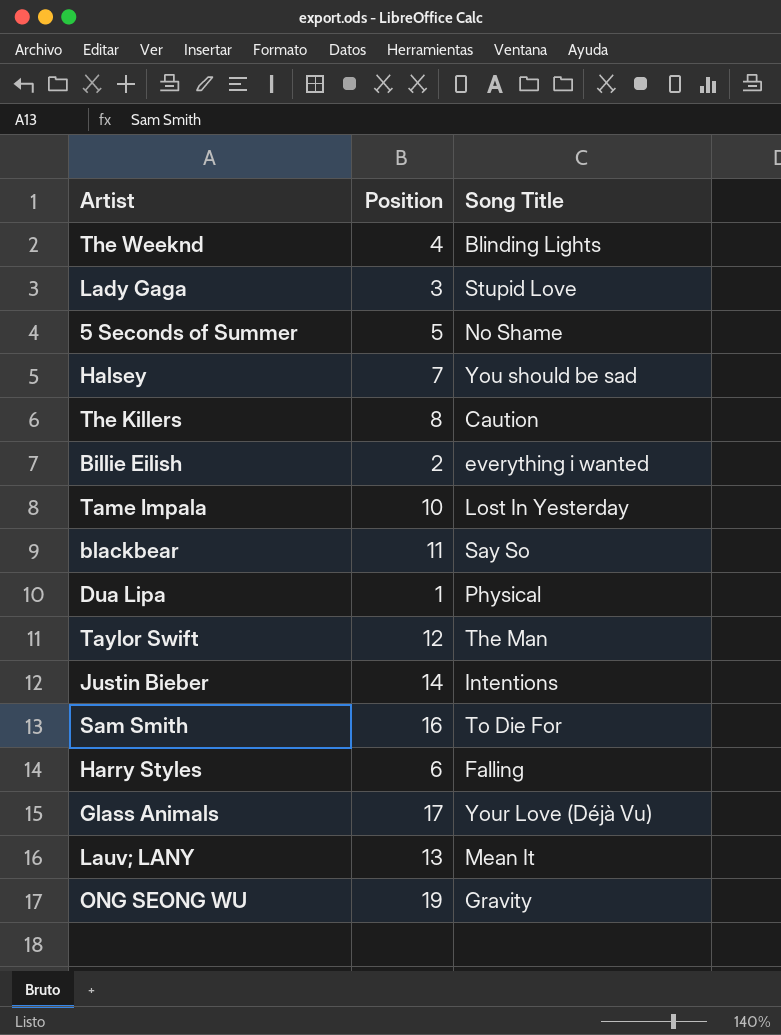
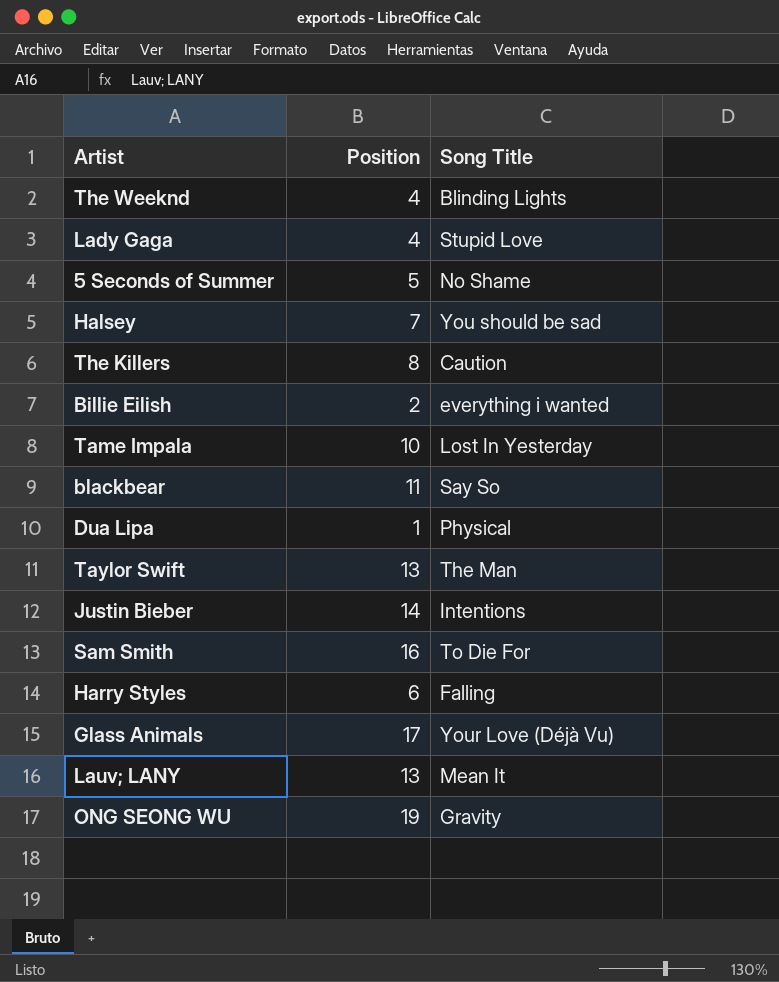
Lady Gaga | Position: 3 -> 4
Taylor Swift | Position: 12 -> 13

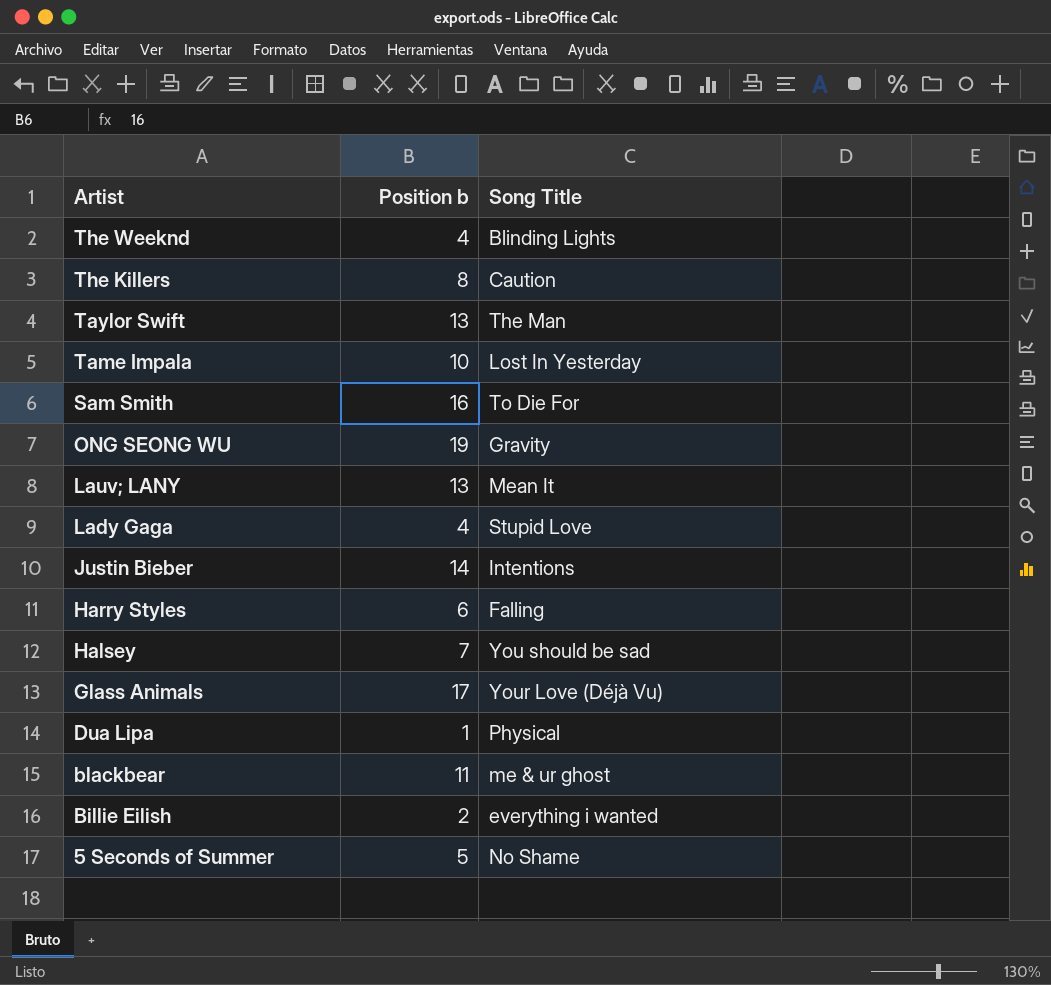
row order: none -> Artist descending
column name: Position -> Position b
blackbear | Song Title: Say So -> me & ur ghost

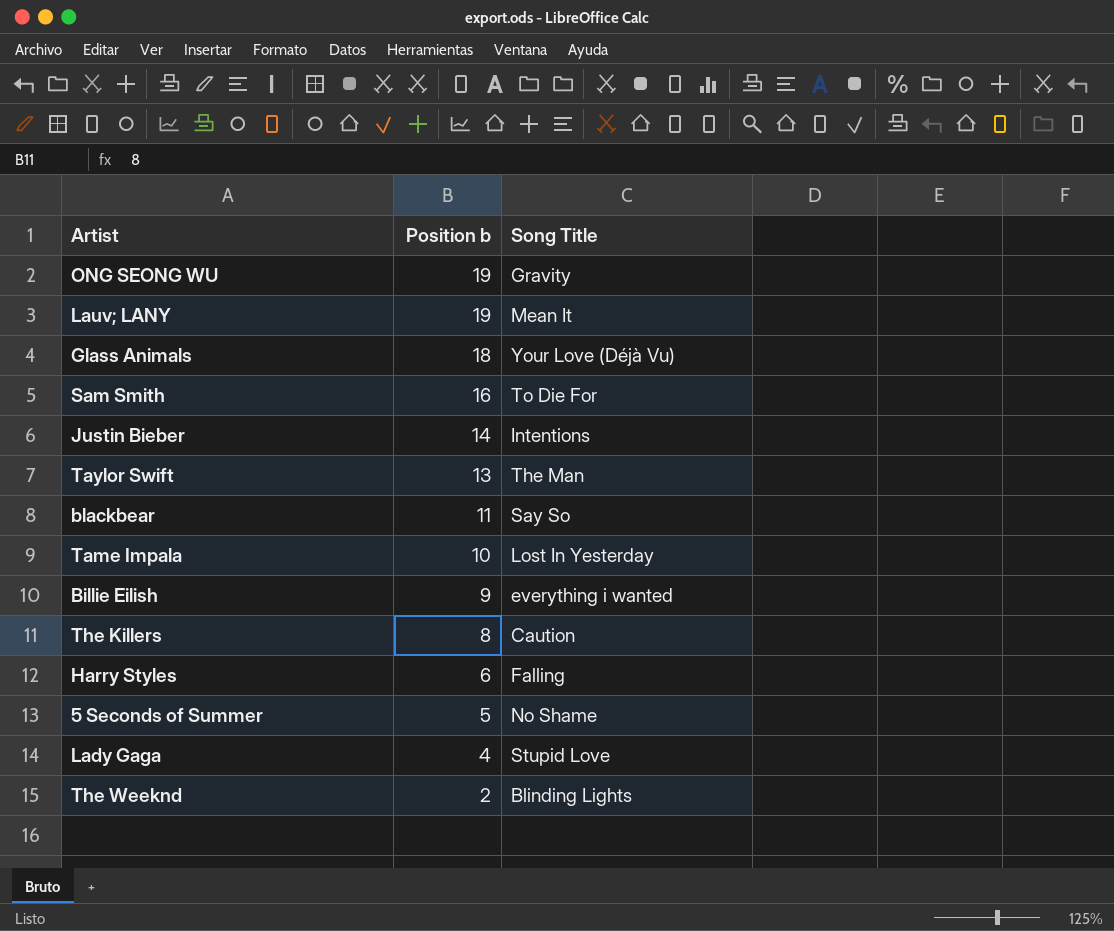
row order: Artist descending -> Position b descending
row Halsey: 7 | You should be sad -> none
row Dua Lipa: 1 | Physical -> none
Lauv; LANY | Position b: 13 -> 19
Glass Animals | Position b: 17 -> 18
blackbear | Song Title: me & ur ghost -> Say So
Billie Eilish | Position b: 2 -> 9
The Weeknd | Position b: 4 -> 2

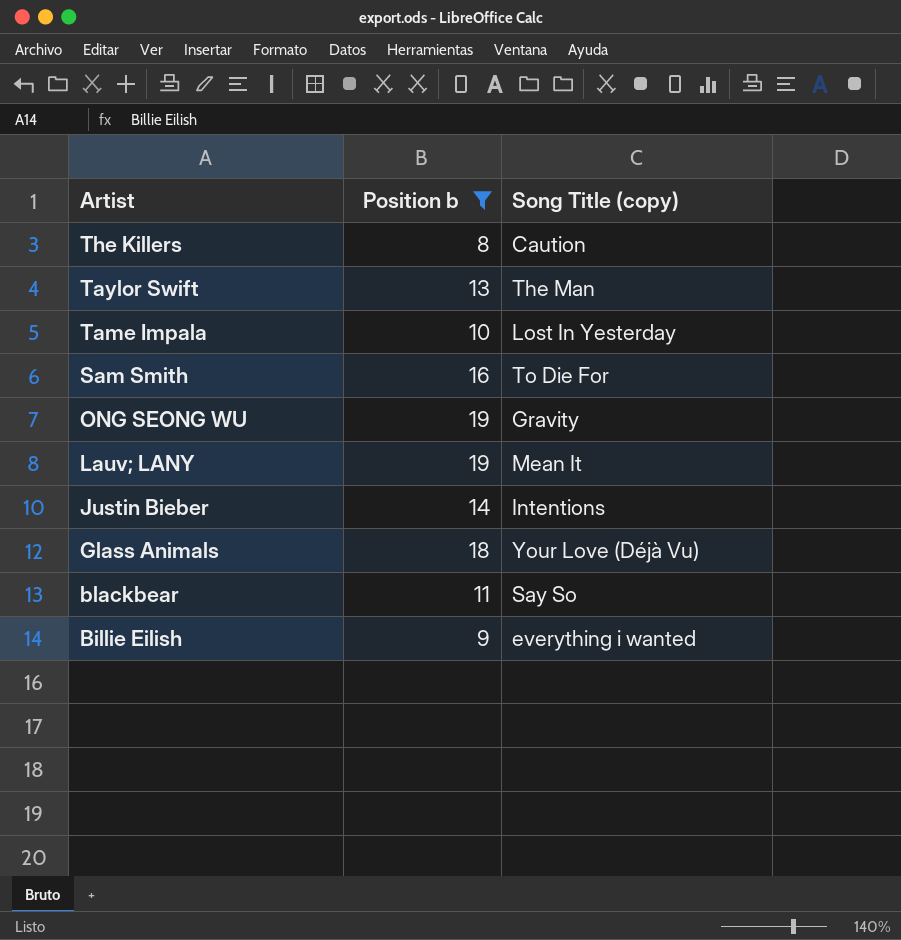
filter: none -> Position b >= 8
row order: Position b descending -> Artist descending
column name: Song Title -> Song Title (copy)

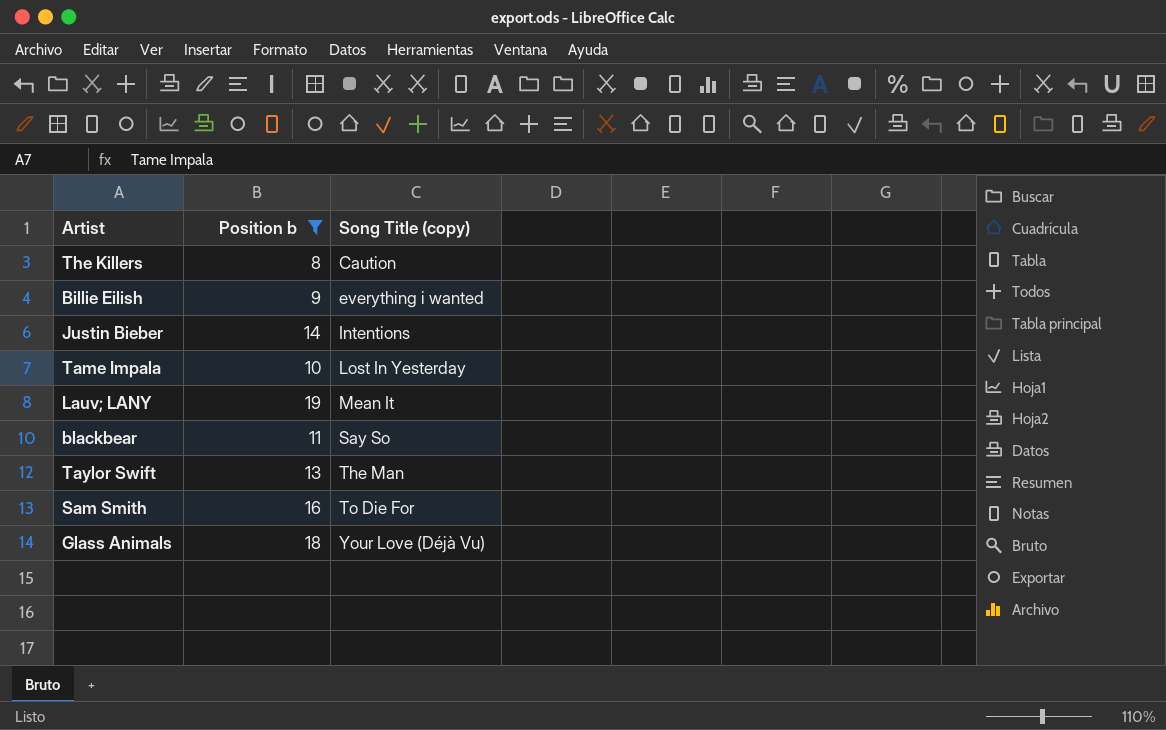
row order: Artist descending -> Song Title (copy) ascending
row ONG SEONG WU: 19 | Gravity -> none

